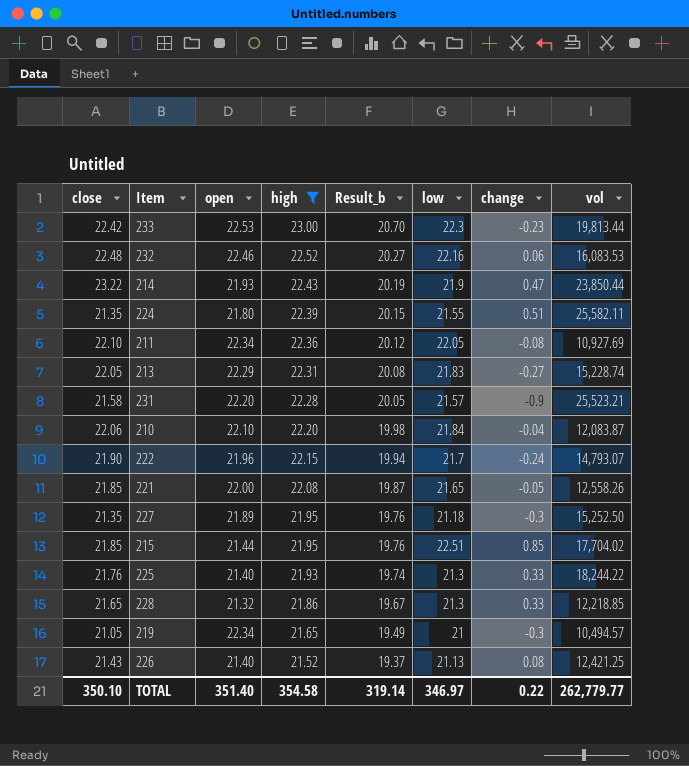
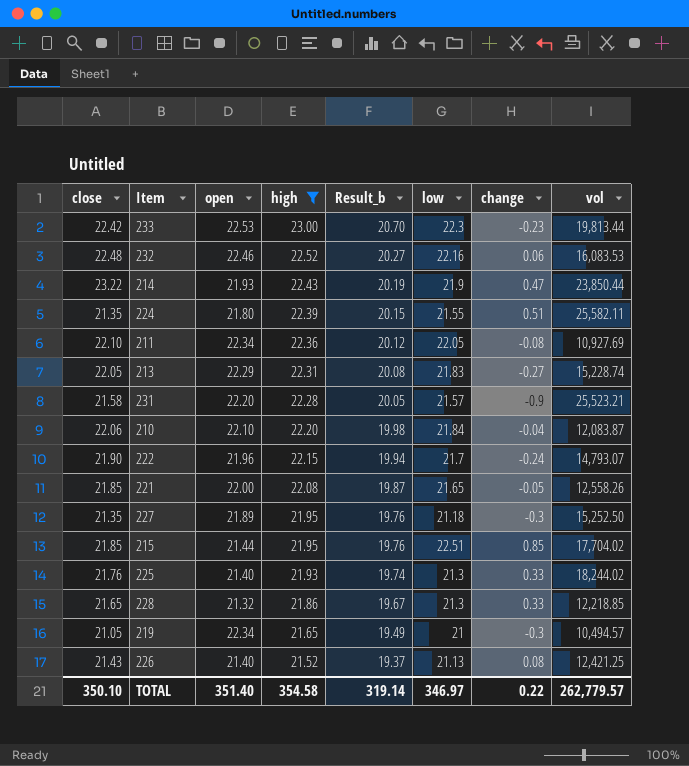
225 | vol: 18,244.22 -> 18,244.02
TOTAL | vol: 262,779.77 -> 262,779.57

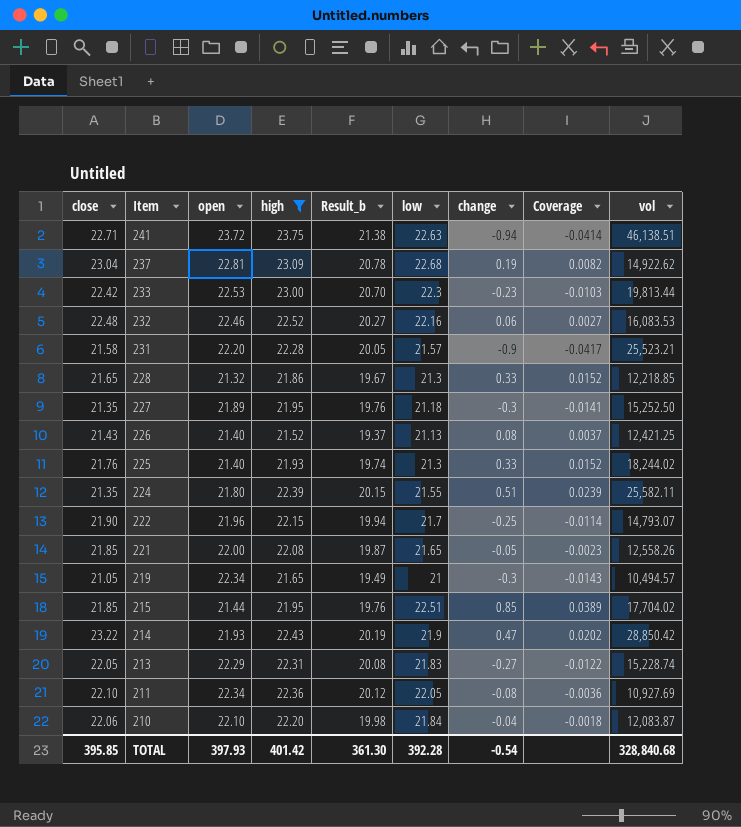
row order: high descending -> Item descending
column Coverage | formula: none -> [change] / [close]
row 241: none -> 22.71 | 23.72 | 23.75 | 21.38 | 22.63 | -0.94 | -0.0414 | 46,138.51
row 237: none -> 23.04 | 22.81 | 23.09 | 20.78 | 22.68 | 0.19 | 0.0082 | 14,922.62
222 | change: -0.24 -> -0.25
214 | vol: 23,850.44 -> 28,850.42
TOTAL | close: 350.10 -> 395.85
TOTAL | open: 351.40 -> 397.93
TOTAL | high: 354.58 -> 401.42
TOTAL | Result_b: 319.14 -> 361.30
TOTAL | low: 346.97 -> 392.28
TOTAL | change: 0.22 -> -0.54
TOTAL | vol: 262,779.57 -> 328,840.68

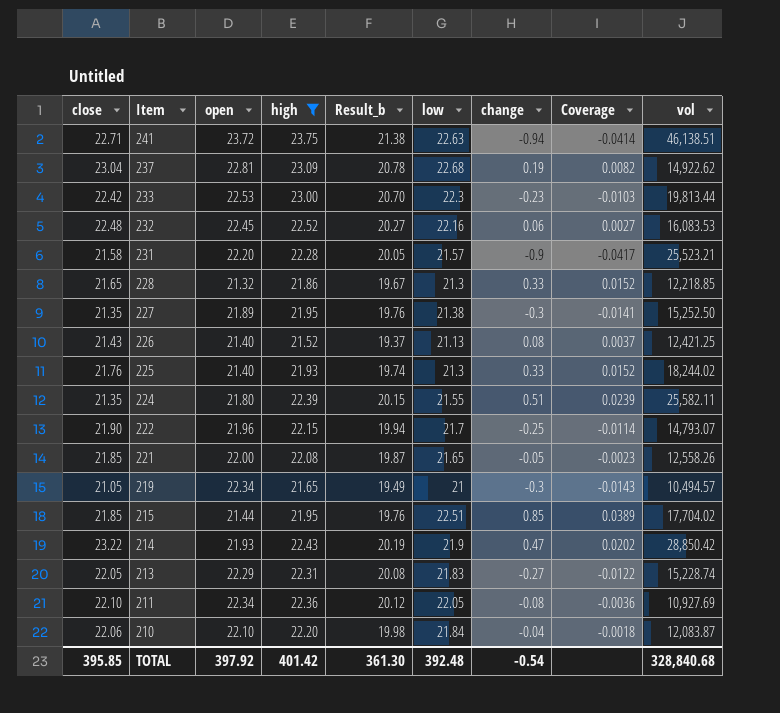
232 | open: 22.46 -> 22.45
227 | low: 21.18 -> 21.38
TOTAL | open: 397.93 -> 397.92
TOTAL | low: 392.28 -> 392.48

